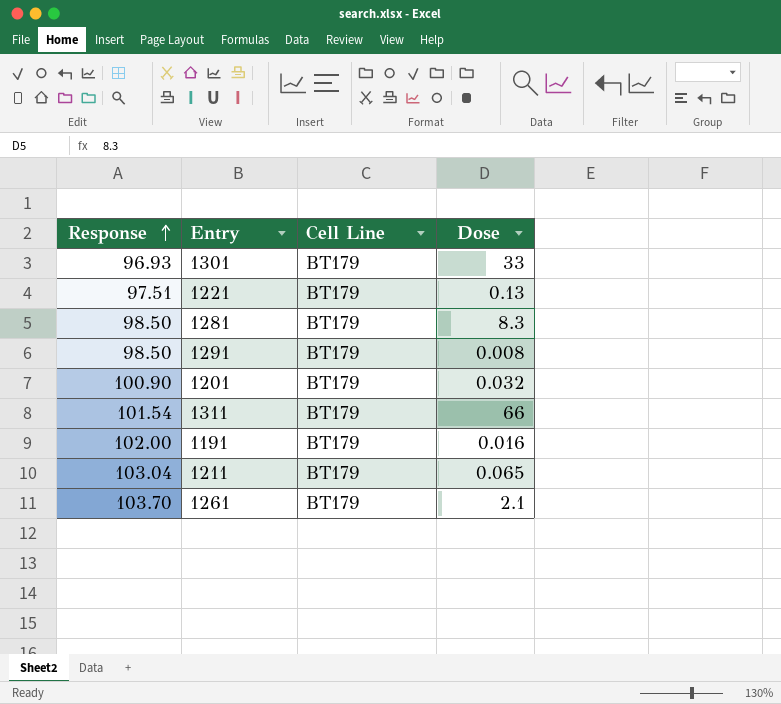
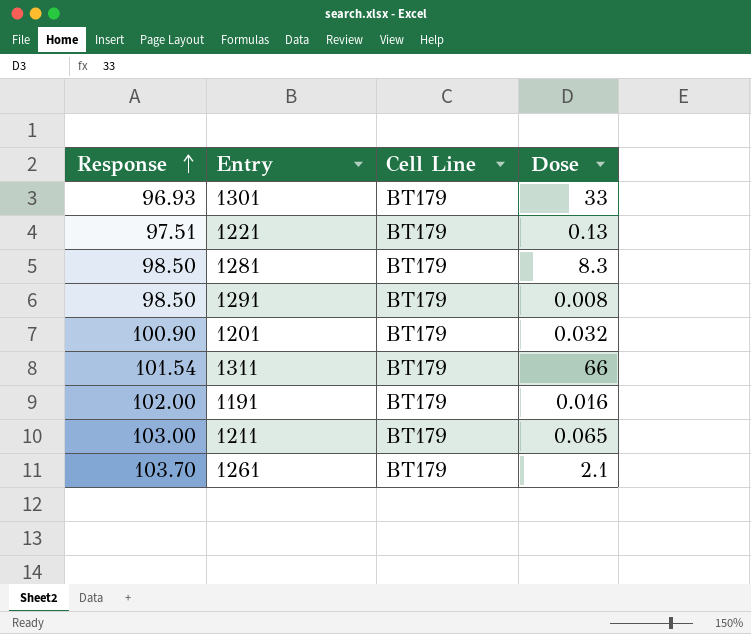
1211 | Response: 103.04 -> 103.00

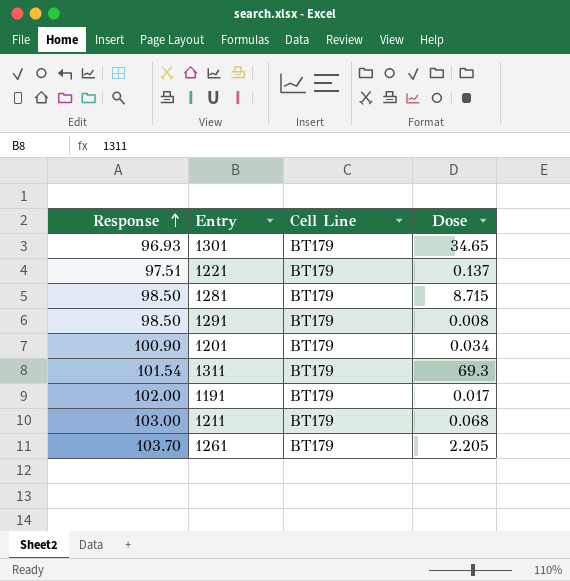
1301 | Dose: 33 -> 34.65
1221 | Dose: 0.13 -> 0.137
1281 | Dose: 8.3 -> 8.715
1201 | Dose: 0.032 -> 0.034
1311 | Dose: 66 -> 69.3
1191 | Dose: 0.016 -> 0.017
1211 | Dose: 0.065 -> 0.068
1261 | Dose: 2.1 -> 2.205

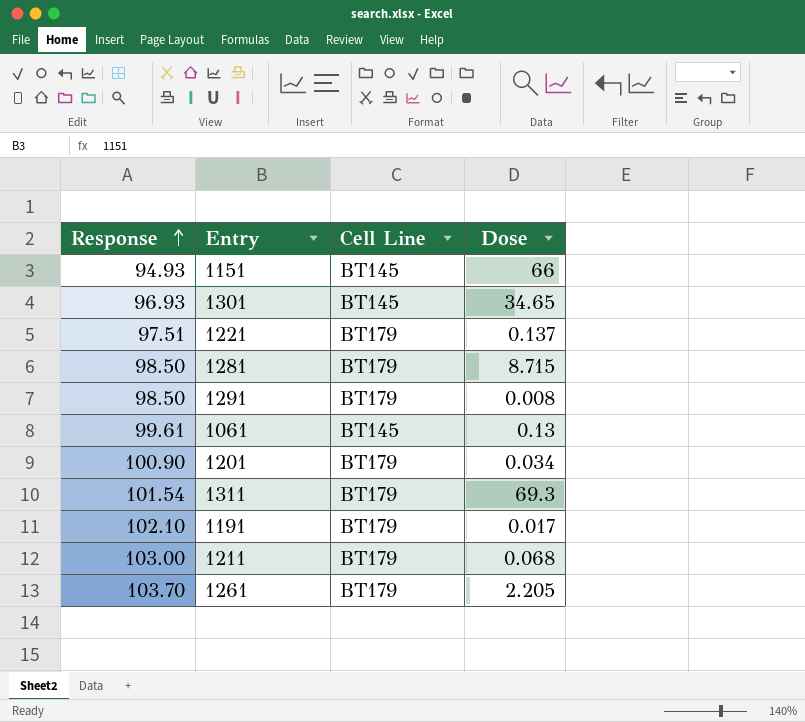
row 1151: none -> 94.93 | BT145 | 66
1301 | Cell Line: BT179 -> BT145
row 1061: none -> 99.61 | BT145 | 0.13
1191 | Response: 102.00 -> 102.10

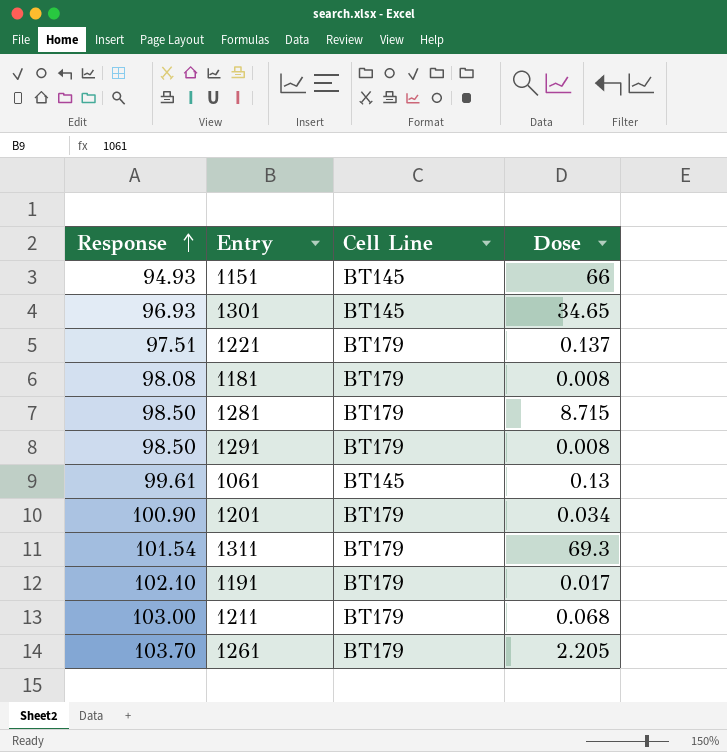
row 1181: none -> 98.08 | BT179 | 0.008

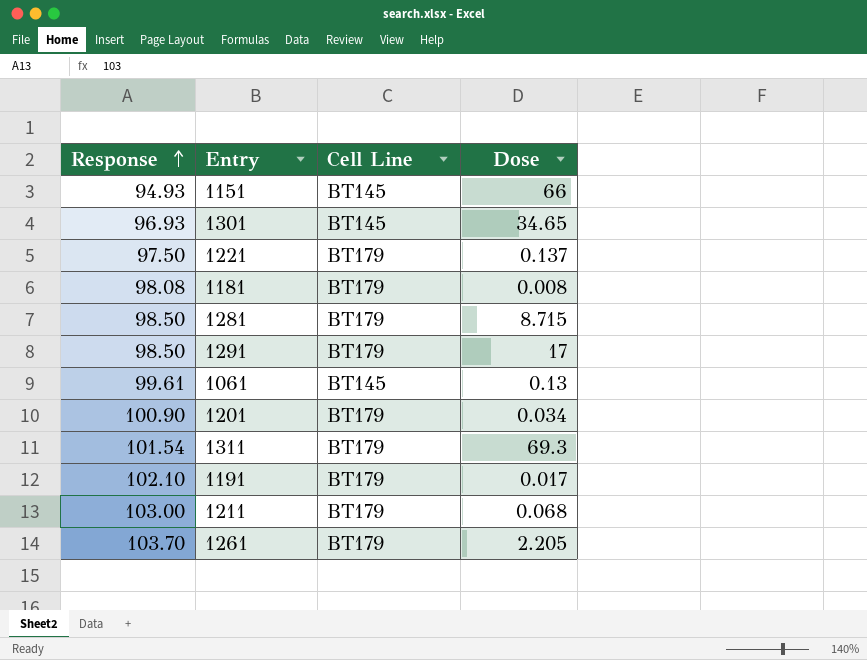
1221 | Response: 97.51 -> 97.50
1291 | Dose: 0.008 -> 17

